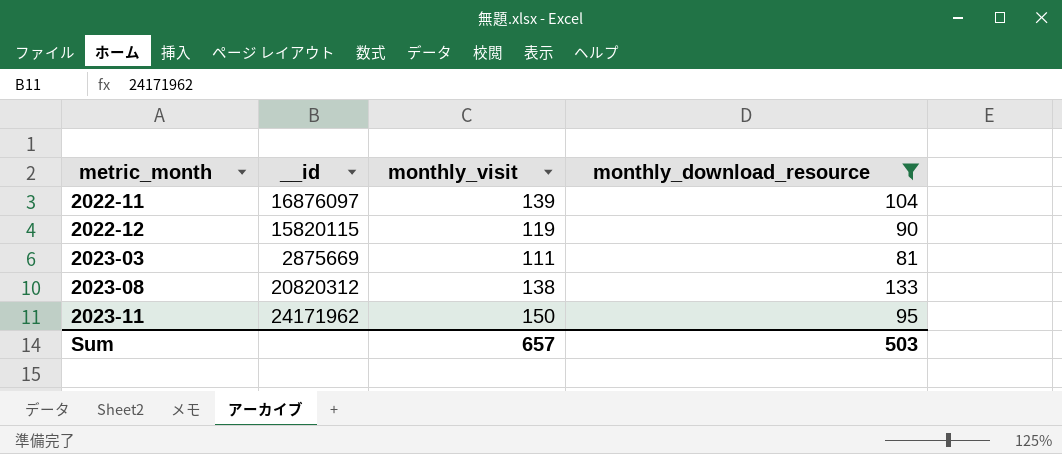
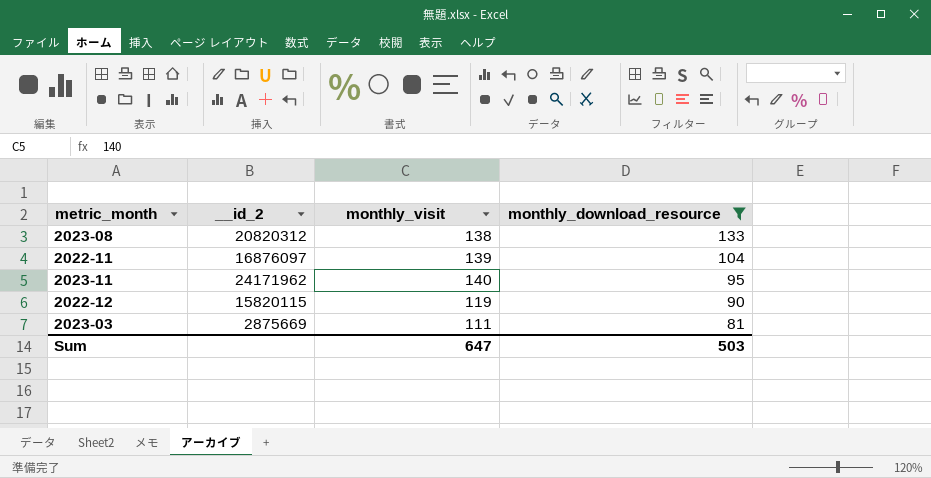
row order: metric_month ascending -> monthly_download_resource descending
column name: __id -> __id_2
2023-11 | monthly_visit: 150 -> 140
Sum | monthly_visit: 657 -> 647

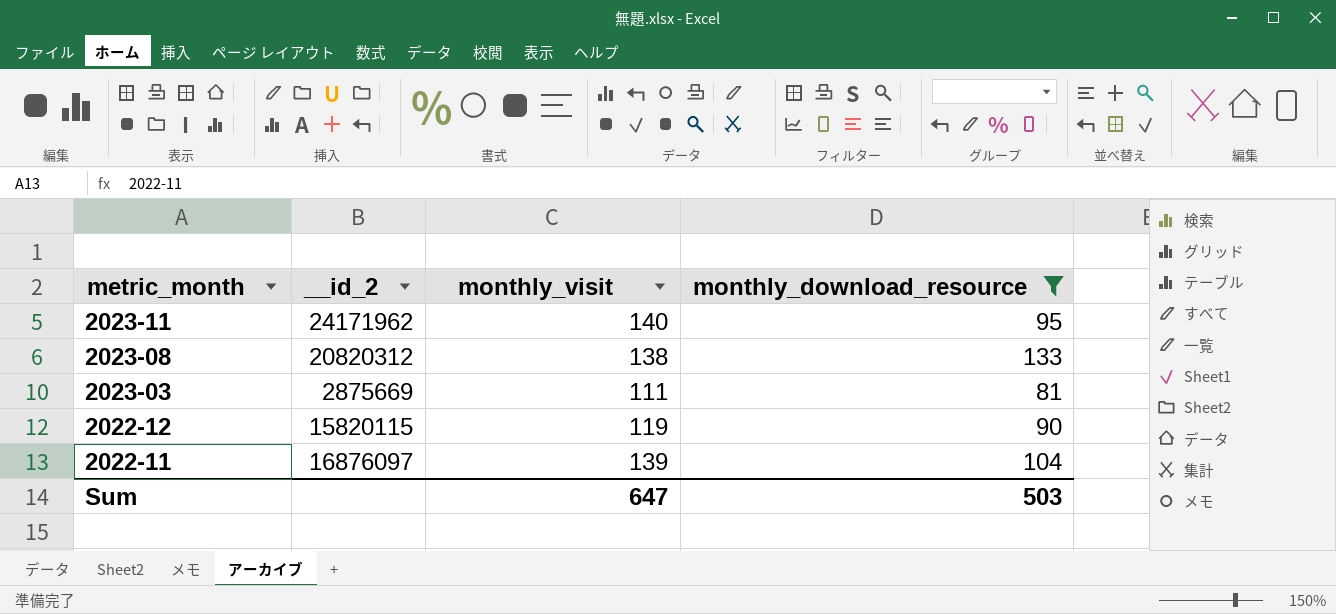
row order: monthly_download_resource descending -> metric_month descending

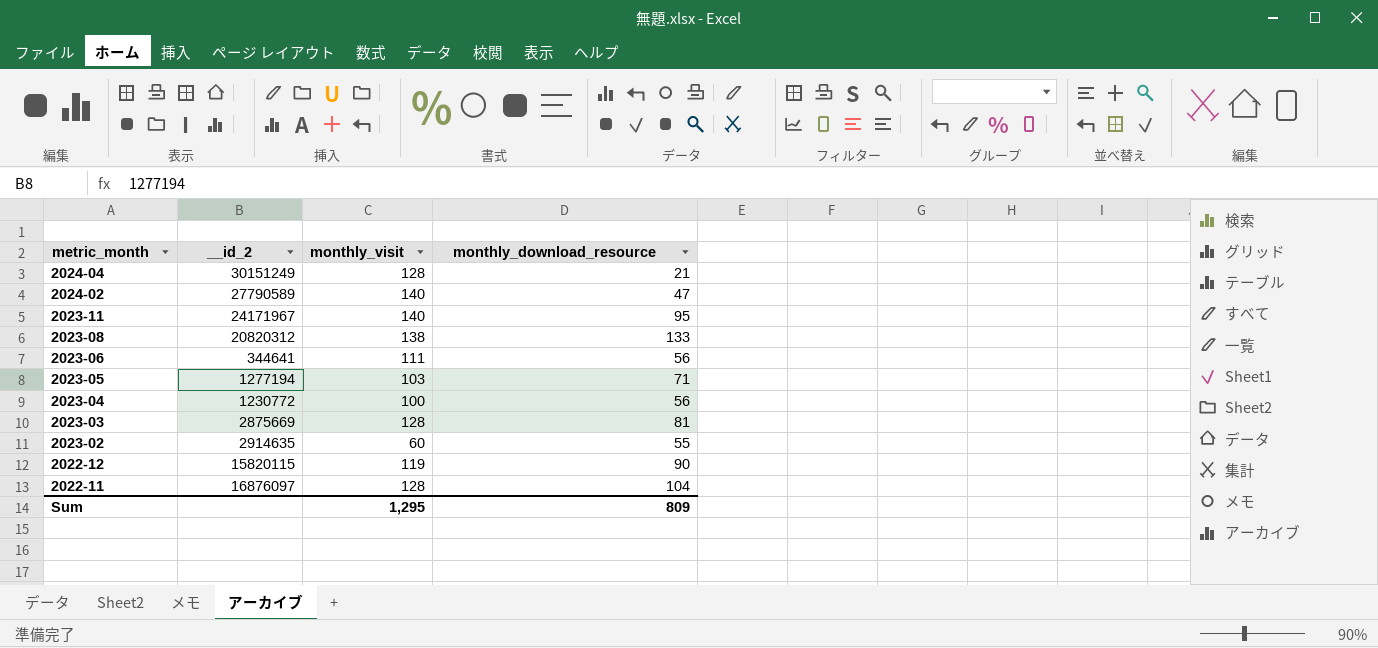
filter: monthly_download_resource >= 81 -> none
2023-11 | __id_2: 24171962 -> 24171967
2023-03 | monthly_visit: 111 -> 128
2022-11 | monthly_visit: 139 -> 128
Sum | monthly_visit: 647 -> 1,295
Sum | monthly_download_resource: 503 -> 809

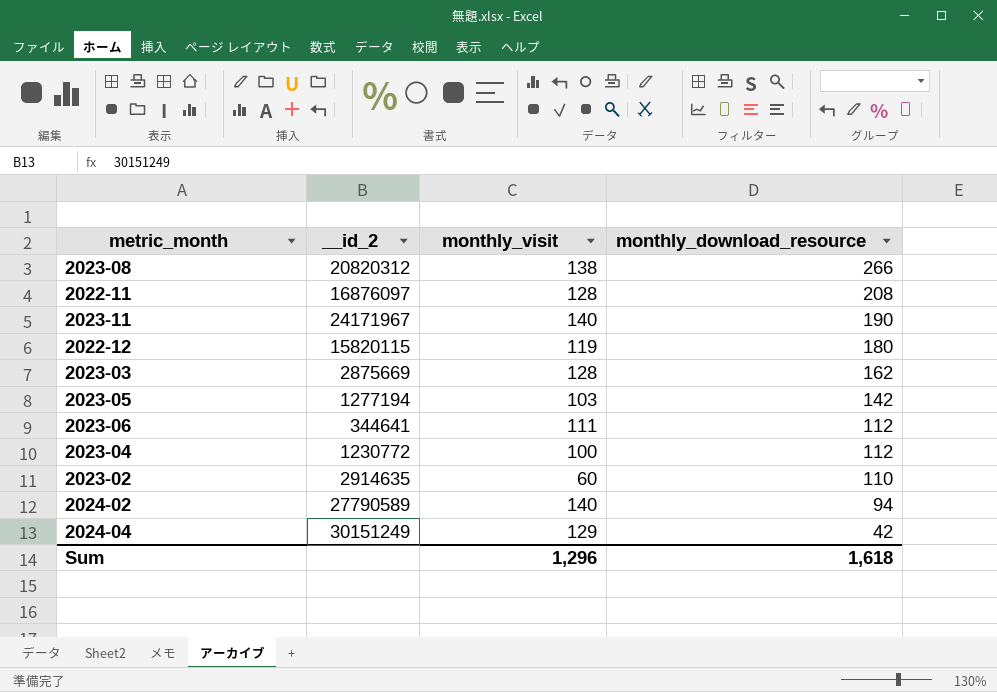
row order: metric_month descending -> monthly_download_resource descending
2023-08 | monthly_download_resource: 133 -> 266
2022-11 | monthly_download_resource: 104 -> 208
2023-11 | monthly_download_resource: 95 -> 190
2022-12 | monthly_download_resource: 90 -> 180
2023-03 | monthly_download_resource: 81 -> 162
2023-05 | monthly_download_resource: 71 -> 142
2023-06 | monthly_download_resource: 56 -> 112
2023-04 | monthly_download_resource: 56 -> 112
2023-02 | monthly_download_resource: 55 -> 110
2024-02 | monthly_download_resource: 47 -> 94
2024-04 | monthly_visit: 128 -> 129
2024-04 | monthly_download_resource: 21 -> 42
Sum | monthly_visit: 1,295 -> 1,296
Sum | monthly_download_resource: 809 -> 1,618

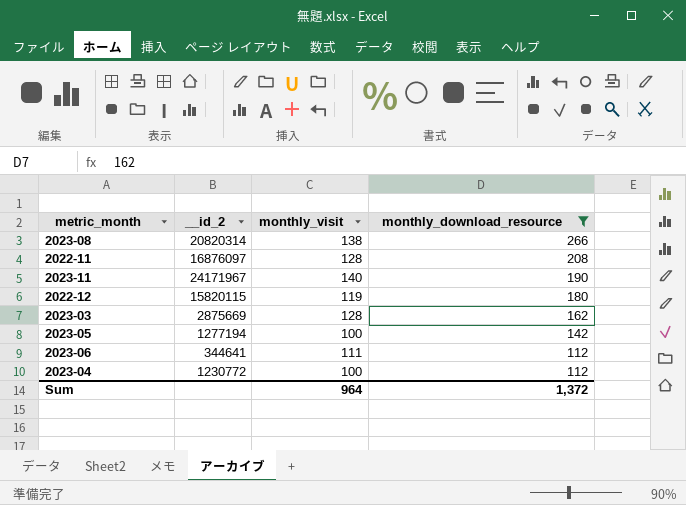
filter: none -> monthly_download_resource >= 112
2023-08 | __id_2: 20820312 -> 20820314
2023-05 | monthly_visit: 103 -> 100
Sum | monthly_visit: 1,296 -> 964
Sum | monthly_download_resource: 1,618 -> 1,372

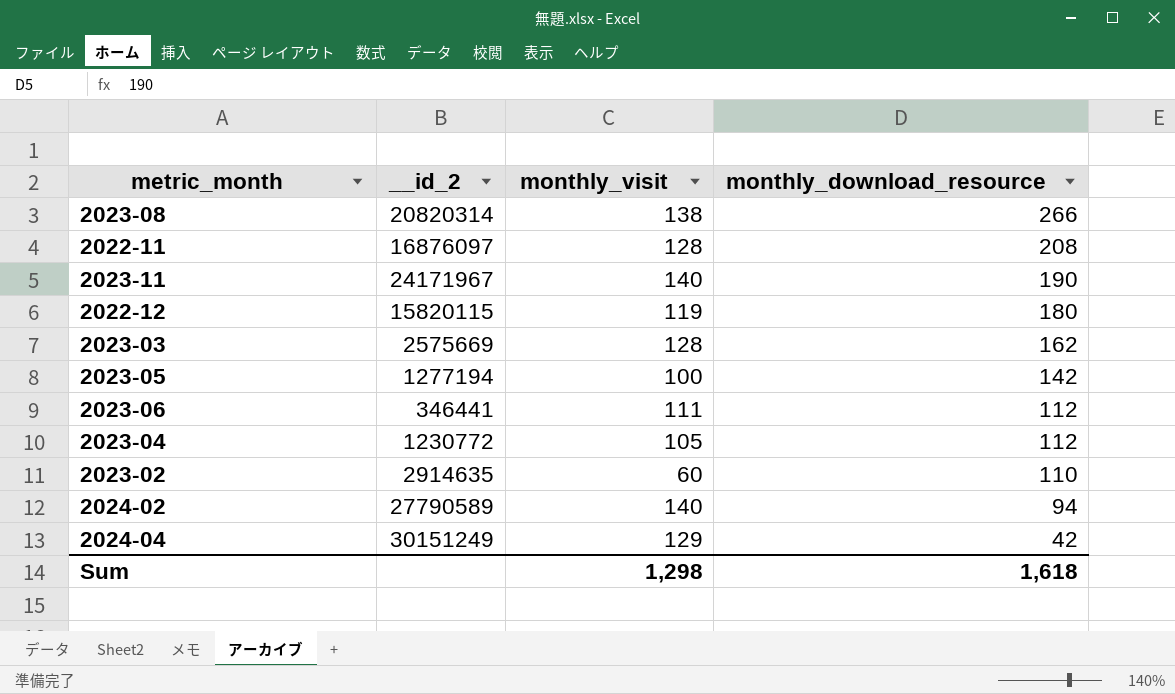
filter: monthly_download_resource >= 112 -> none
2023-03 | __id_2: 2875669 -> 2575669
2023-06 | __id_2: 344641 -> 346441
2023-04 | monthly_visit: 100 -> 105
Sum | monthly_visit: 964 -> 1,298
Sum | monthly_download_resource: 1,372 -> 1,618

